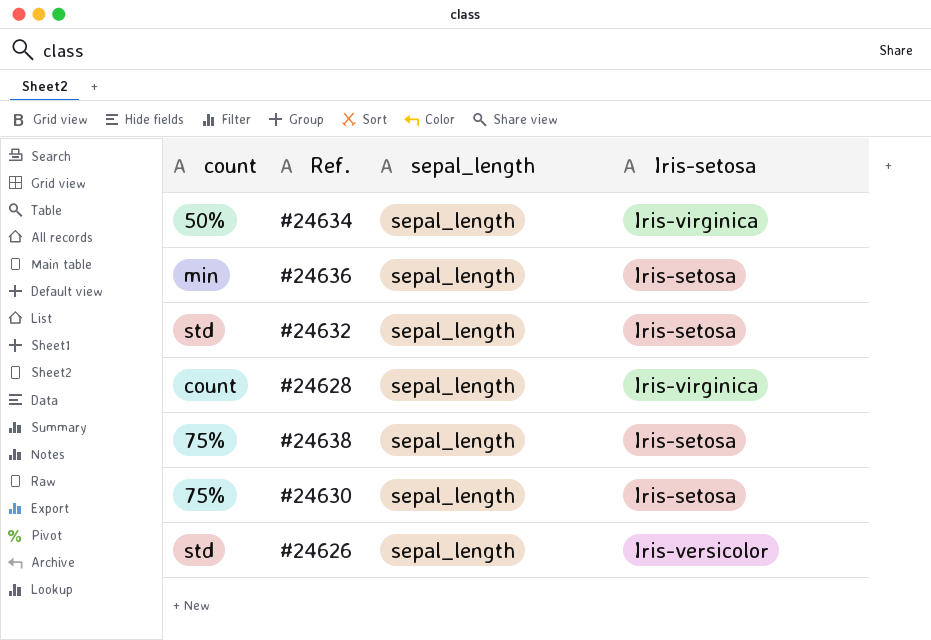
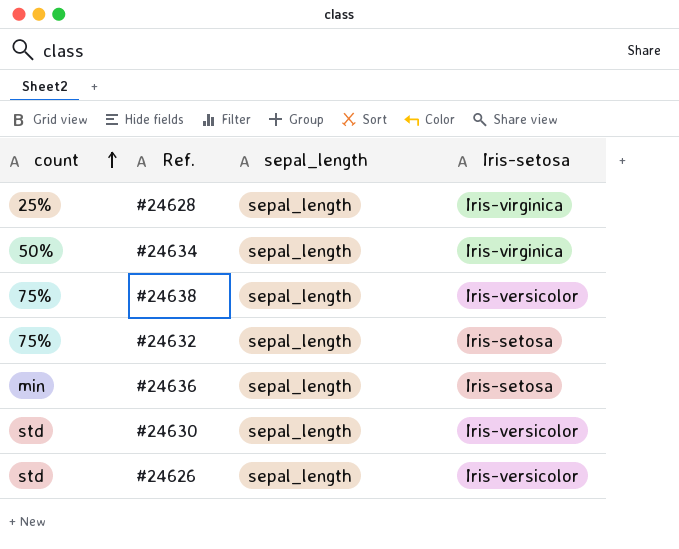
row order: none -> count ascending
#24628 | count: count -> 25%
#24638 | Iris-setosa: Iris-setosa -> Iris-versicolor
#24632 | count: std -> 75%
#24630 | count: 75% -> std
#24630 | Iris-setosa: Iris-setosa -> Iris-versicolor

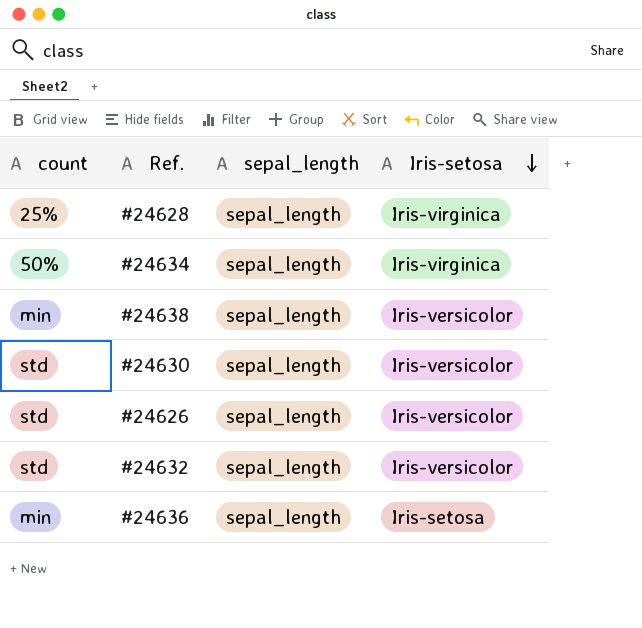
row order: count ascending -> Iris-setosa descending
#24638 | count: 75% -> min
#24632 | count: 75% -> std
#24632 | Iris-setosa: Iris-setosa -> Iris-versicolor

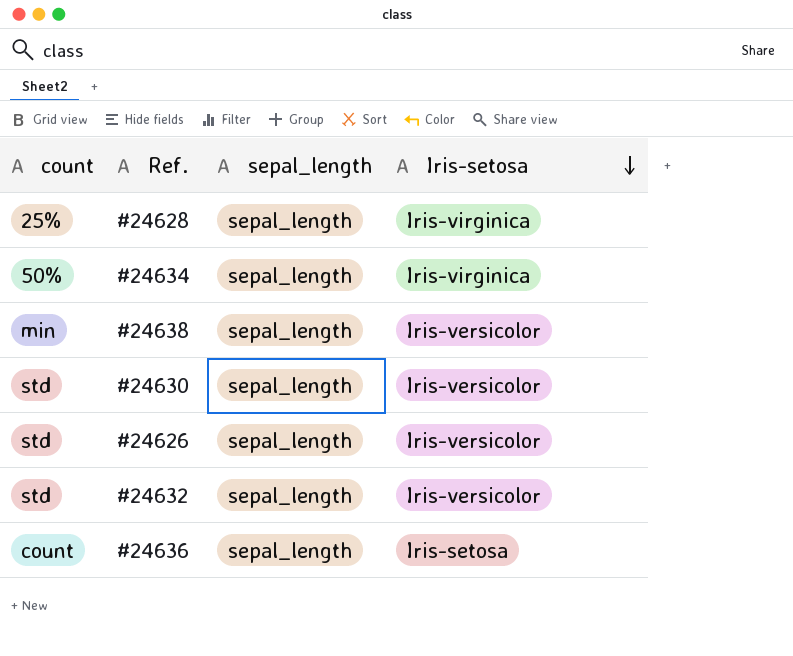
#24636 | count: min -> count

